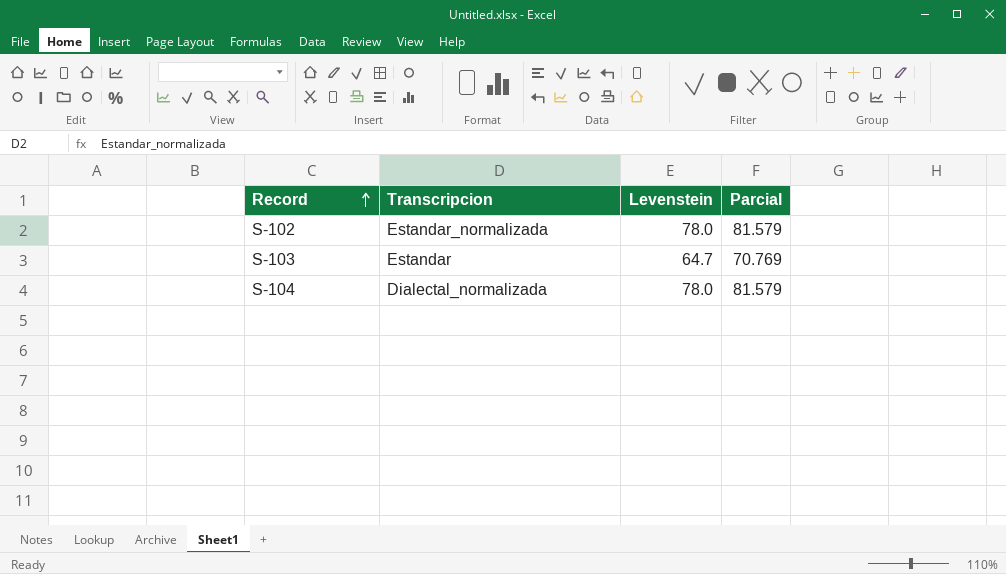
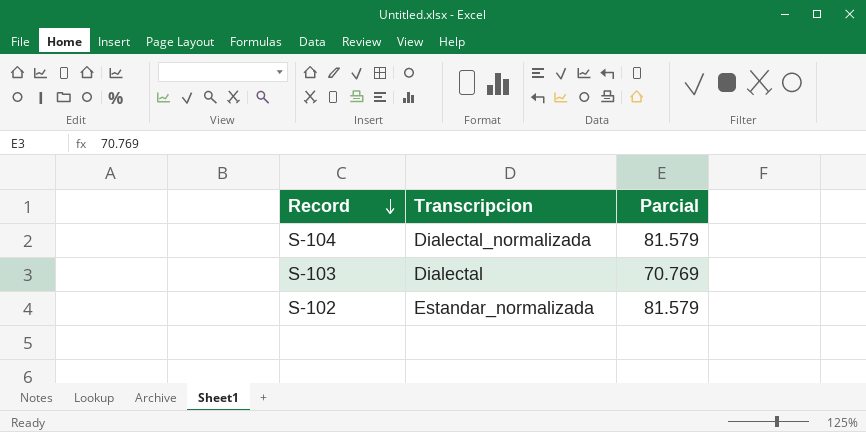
row order: Record ascending -> Record descending
column Levenstein | position: 3 -> none
S-103 | Transcripcion: Estandar -> Dialectal

